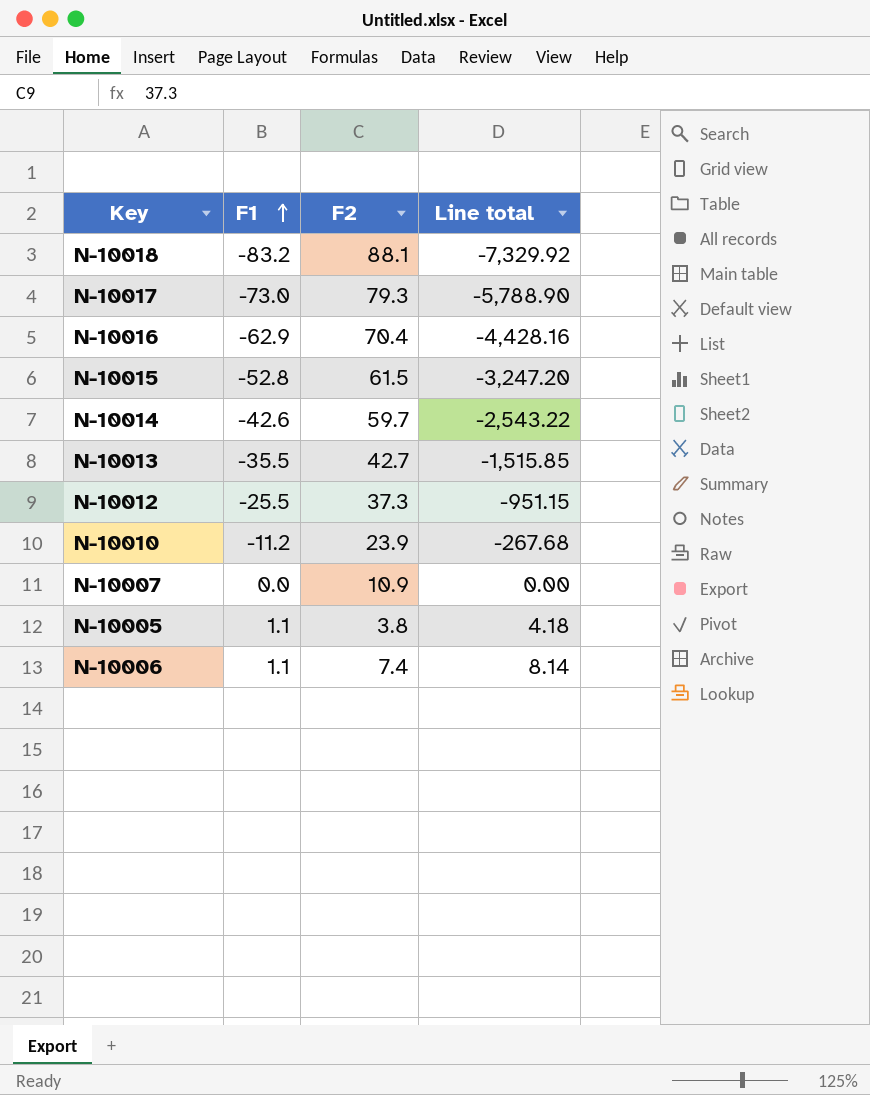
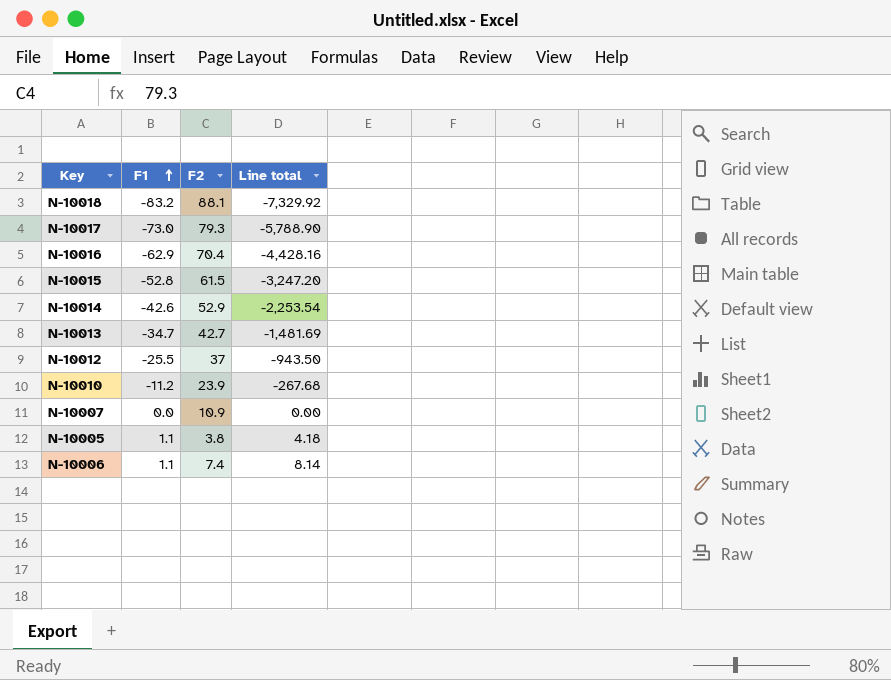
N-10014 | F2: 59.7 -> 52.9
N-10014 | Line total: -2,543.22 -> -2,253.54
N-10013 | F1: -35.5 -> -34.7
N-10013 | Line total: -1,515.85 -> -1,481.69
N-10012 | F2: 37.3 -> 37
N-10012 | Line total: -951.15 -> -943.50

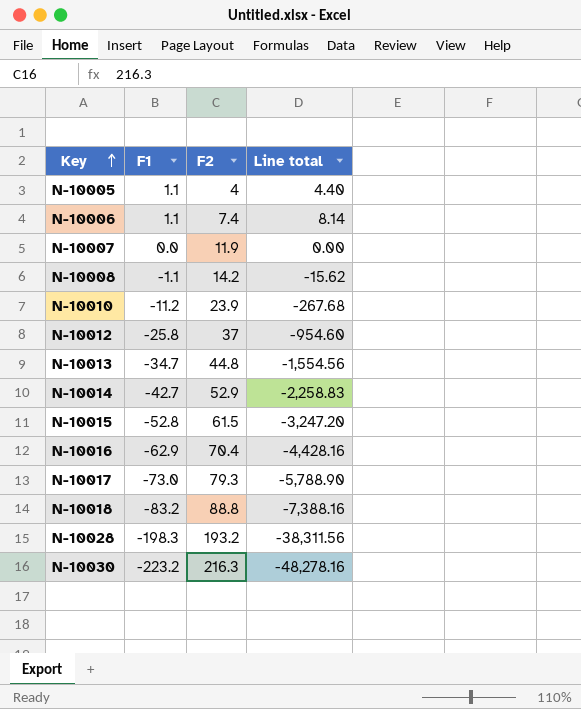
row order: F1 ascending -> Key ascending
N-10005 | F2: 3.8 -> 4
N-10005 | Line total: 4.18 -> 4.40
N-10007 | F2: 10.9 -> 11.9
row N-10008: none -> -1.1 | 14.2 | -15.62
N-10012 | F1: -25.5 -> -25.8
N-10012 | Line total: -943.50 -> -954.60
N-10013 | F2: 42.7 -> 44.8
N-10013 | Line total: -1,481.69 -> -1,554.56
N-10014 | F1: -42.6 -> -42.7
N-10014 | Line total: -2,253.54 -> -2,258.83
N-10018 | F2: 88.1 -> 88.8
N-10018 | Line total: -7,329.92 -> -7,388.16
row N-10028: none -> -198.3 | 193.2 | -38,311.56
row N-10030: none -> -223.2 | 216.3 | -48,278.16

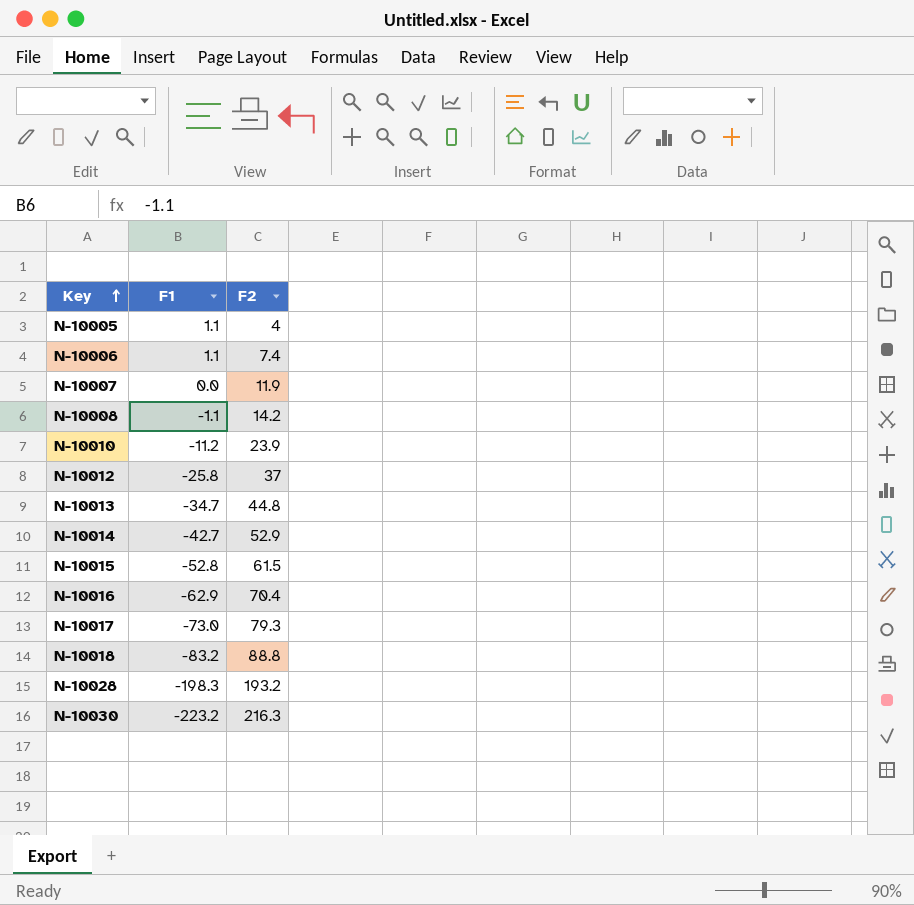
column Line total | formula: [F1] * [F2] -> none

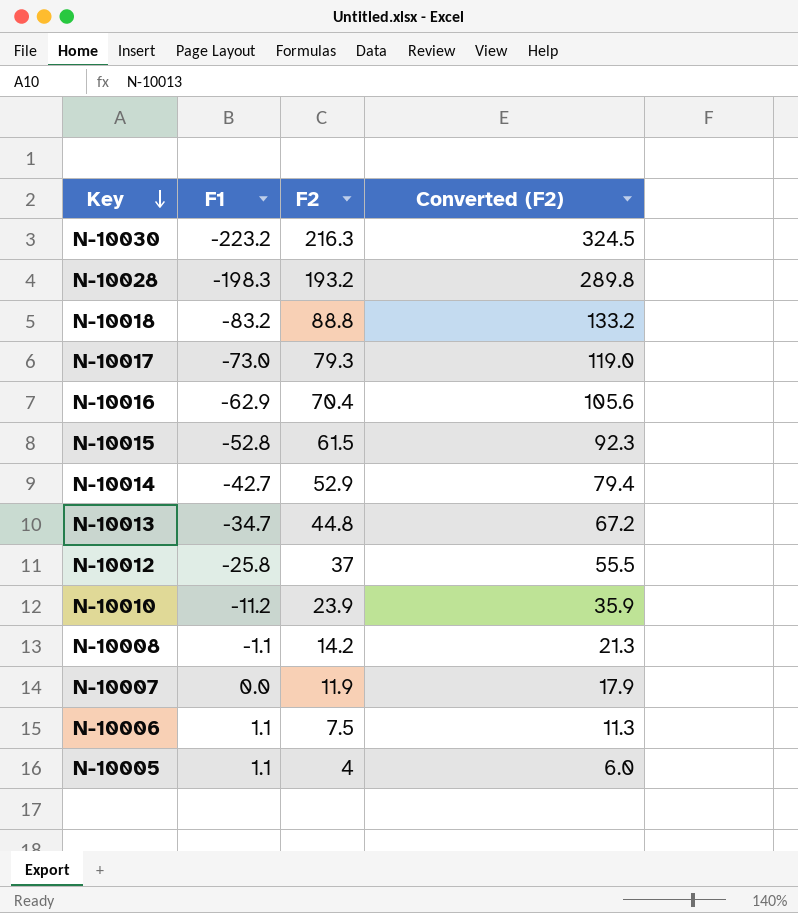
row order: Key ascending -> Key descending
column Converted (F2) | formula: none -> [F2] * 1.5
N-10006 | F2: 7.4 -> 7.5

